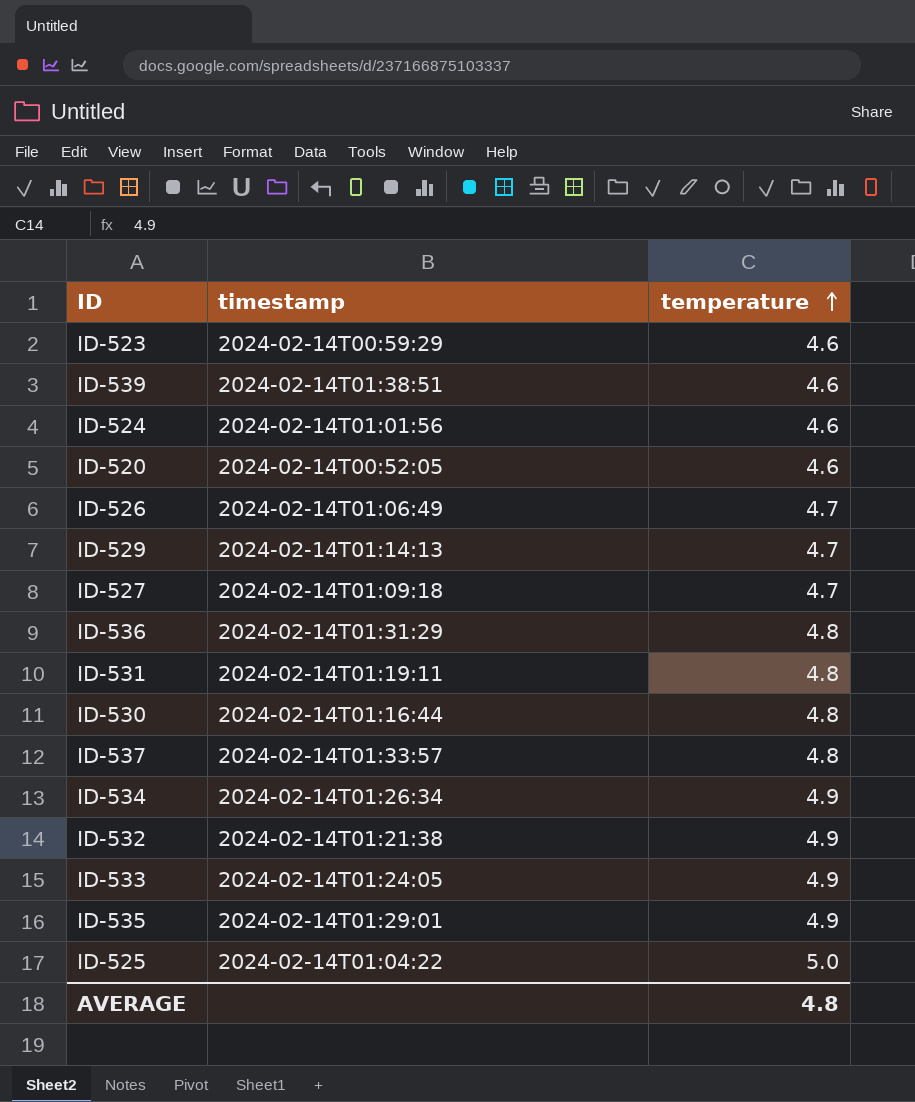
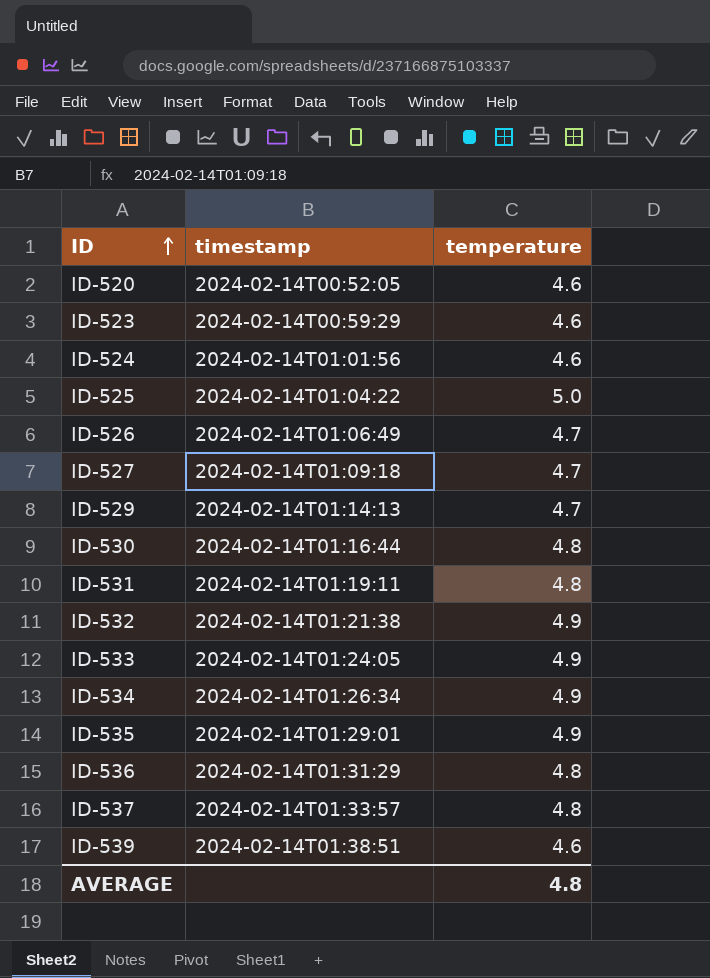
row order: temperature ascending -> ID ascending

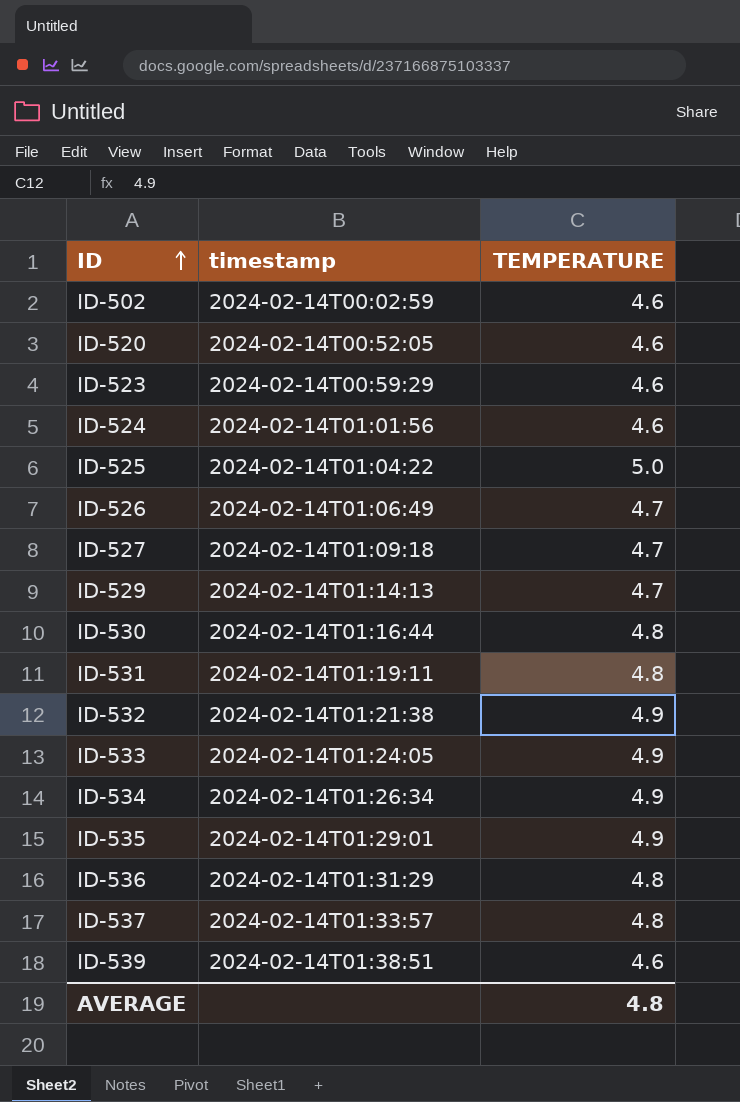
column name: temperature -> TEMPERATURE
row ID-502: none -> 2024-02-14T00:02:59 | 4.6

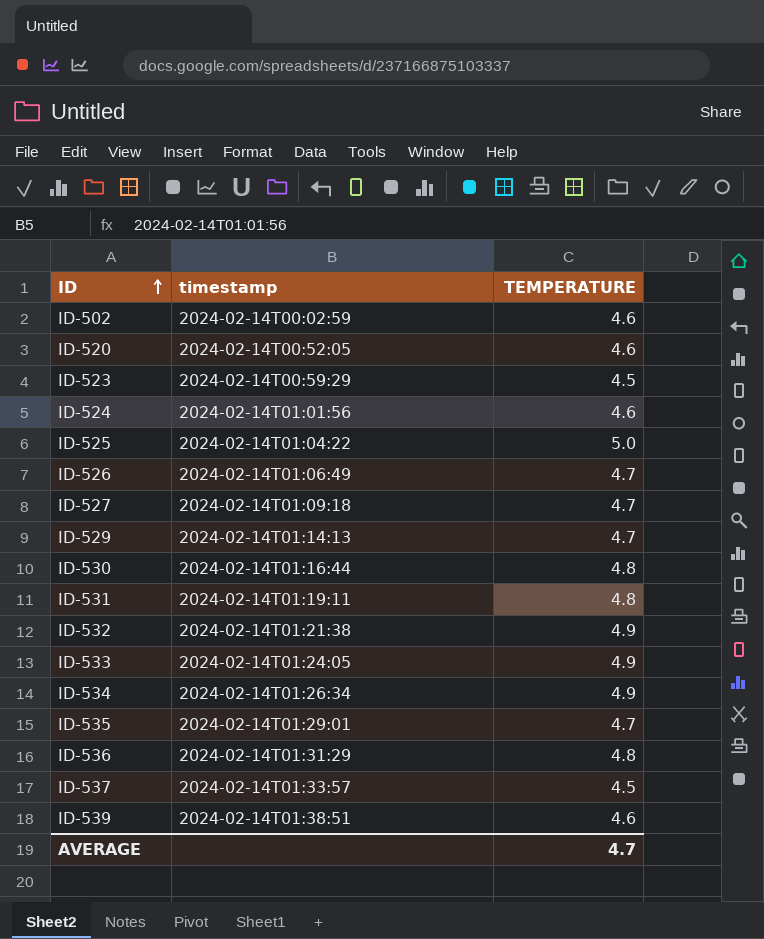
ID-523 | TEMPERATURE: 4.6 -> 4.5
ID-535 | TEMPERATURE: 4.9 -> 4.7
ID-537 | TEMPERATURE: 4.8 -> 4.5
AVERAGE | TEMPERATURE: 4.8 -> 4.7

